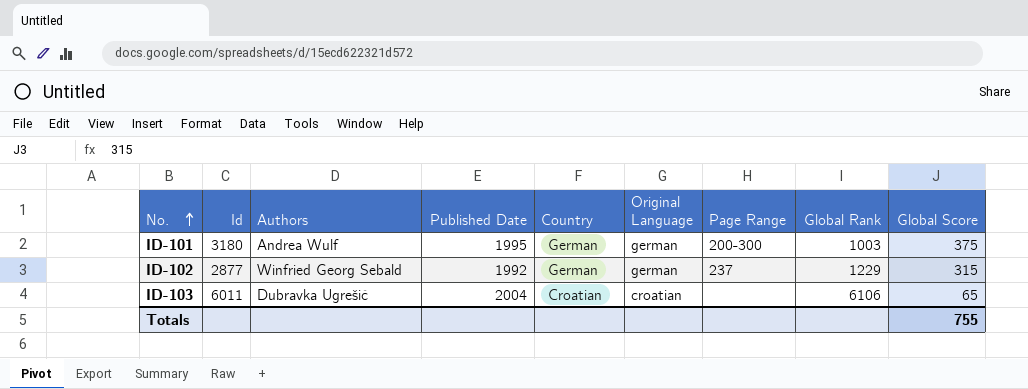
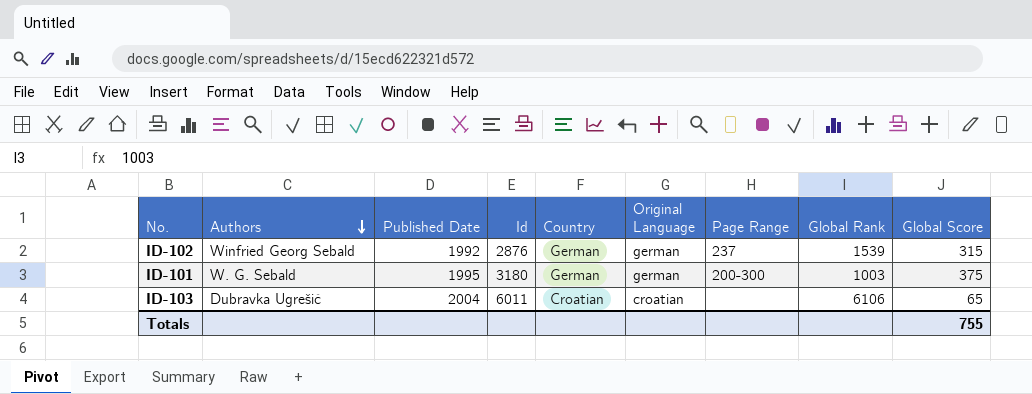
row order: No. ascending -> Authors descending
column Id | position: 2 -> 4
ID-102 | Id: 2877 -> 2876
ID-102 | Global Rank: 1229 -> 1539
ID-101 | Authors: Andrea Wulf -> W. G. Sebald

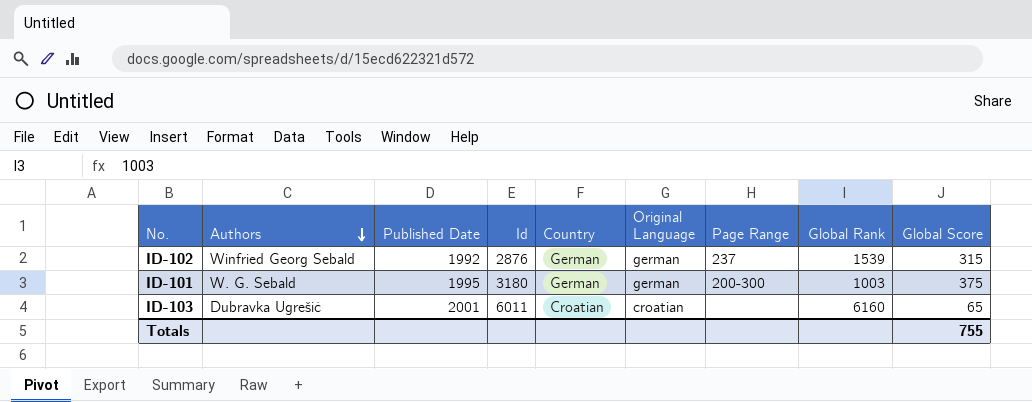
ID-103 | Published Date: 2004 -> 2001
ID-103 | Global Rank: 6106 -> 6160

